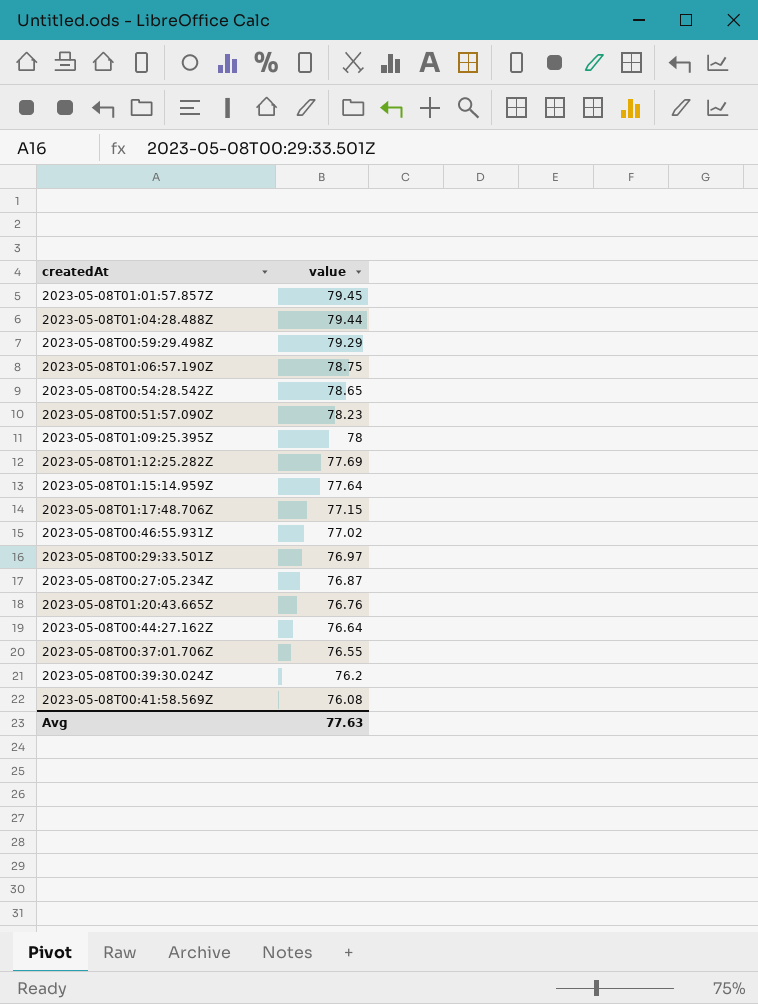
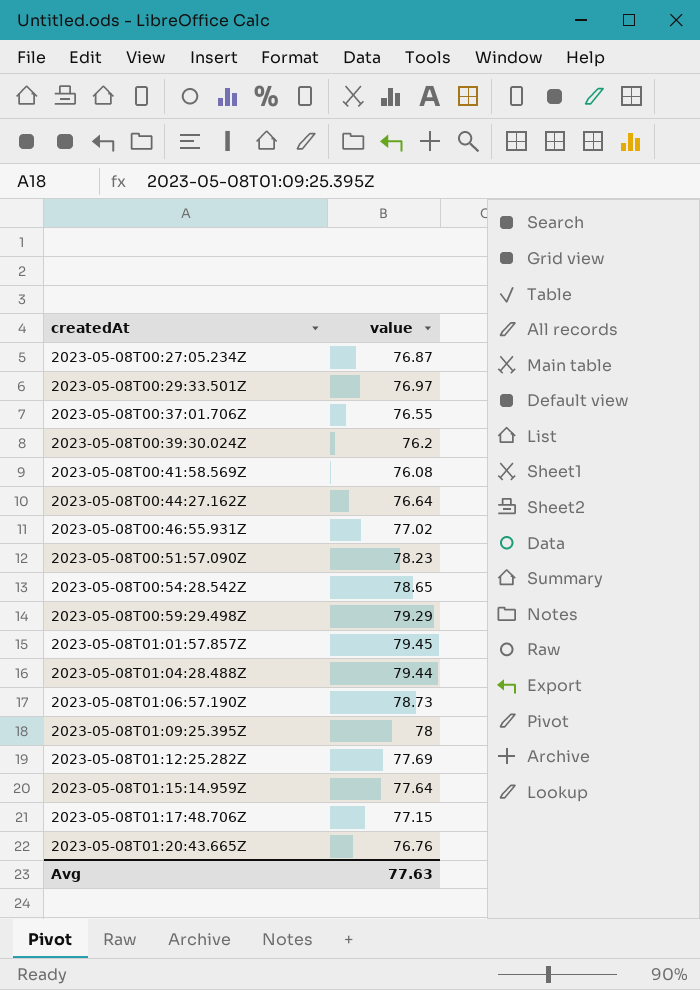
row order: value descending -> createdAt ascending
2023-05-08T01:06:57.190Z | value: 78.75 -> 78.73

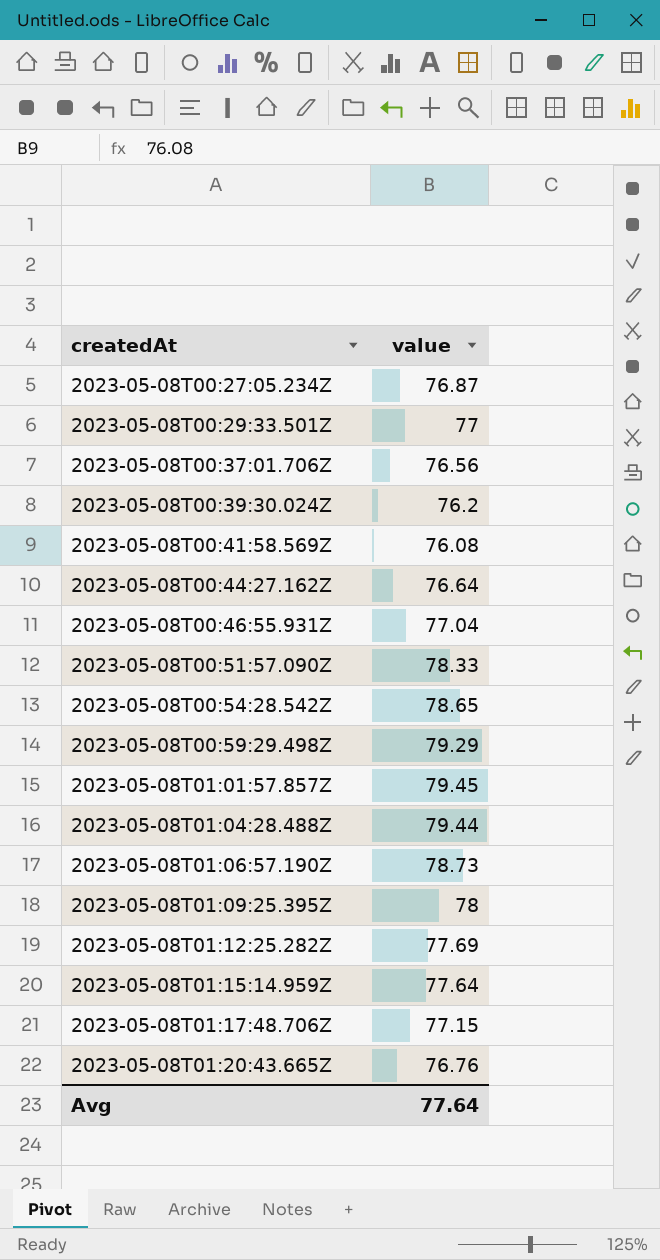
2023-05-08T00:29:33.501Z | value: 76.97 -> 77
2023-05-08T00:37:01.706Z | value: 76.55 -> 76.56
2023-05-08T00:46:55.931Z | value: 77.02 -> 77.04
2023-05-08T00:51:57.090Z | value: 78.23 -> 78.33
Avg | value: 77.63 -> 77.64

